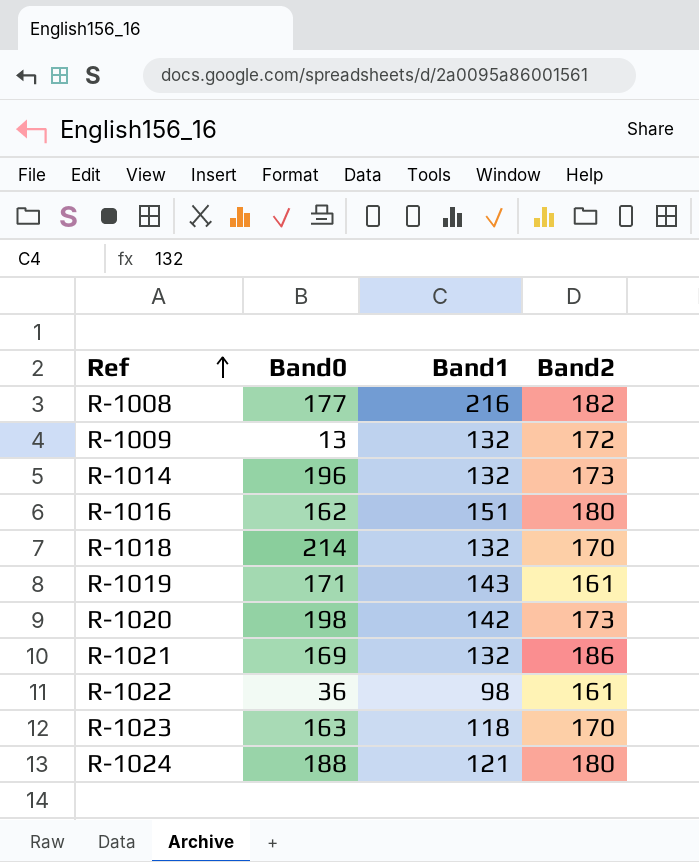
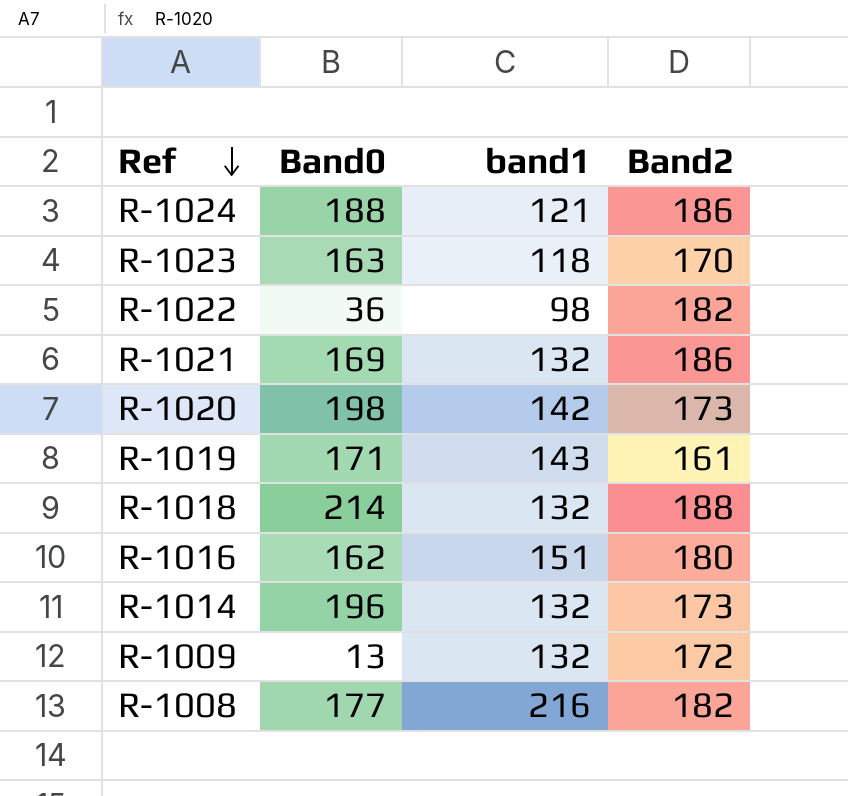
row order: Ref ascending -> Ref descending
column name: Band1 -> band1
R-1024 | Band2: 180 -> 186
R-1022 | Band2: 161 -> 182
R-1018 | Band2: 170 -> 188

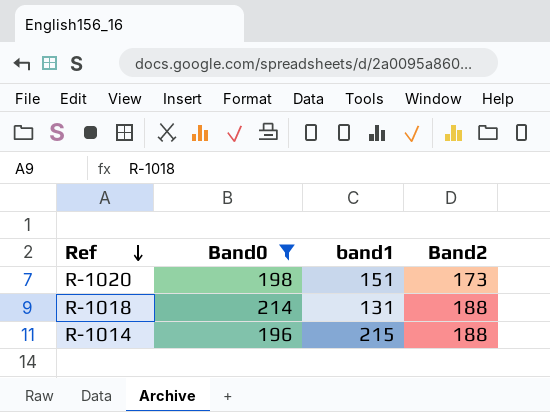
filter: none -> Band0 >= 196
R-1020 | band1: 142 -> 151
R-1018 | band1: 132 -> 131
R-1014 | band1: 132 -> 215
R-1014 | Band2: 173 -> 188

